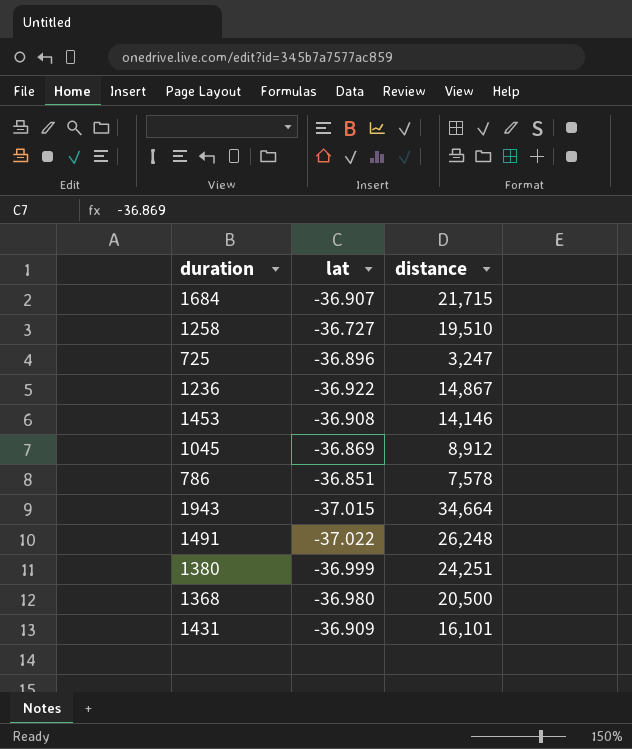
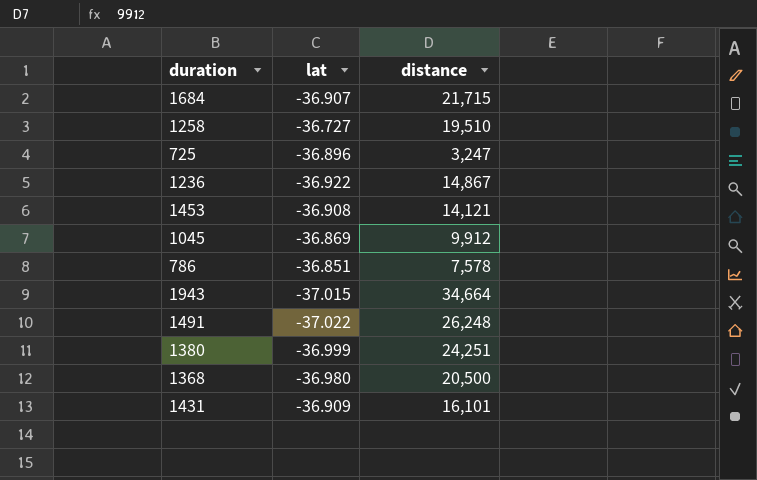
1453 | distance: 14,146 -> 14,121
1045 | distance: 8,912 -> 9,912

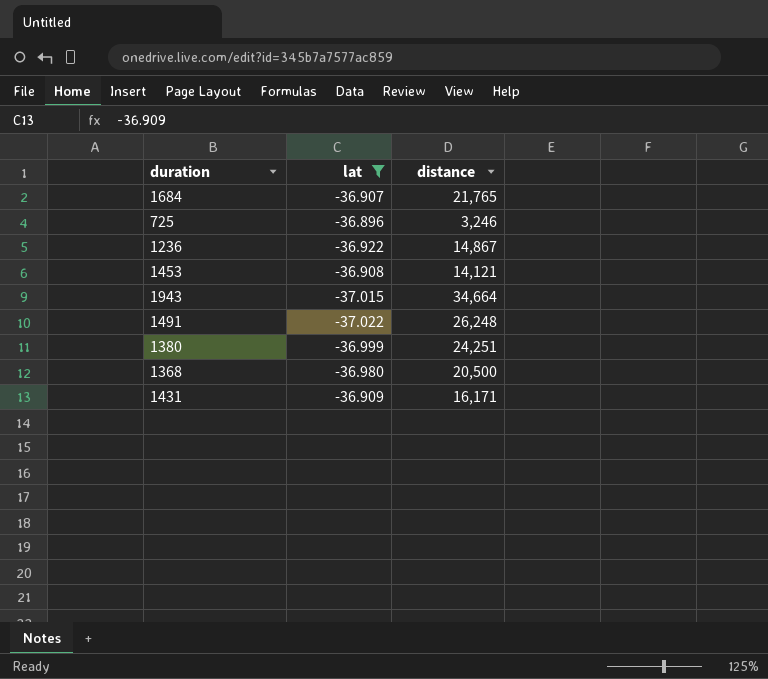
filter: none -> lat <= -36.896
1684 | distance: 21,715 -> 21,765
725 | distance: 3,247 -> 3,246
1431 | distance: 16,101 -> 16,171

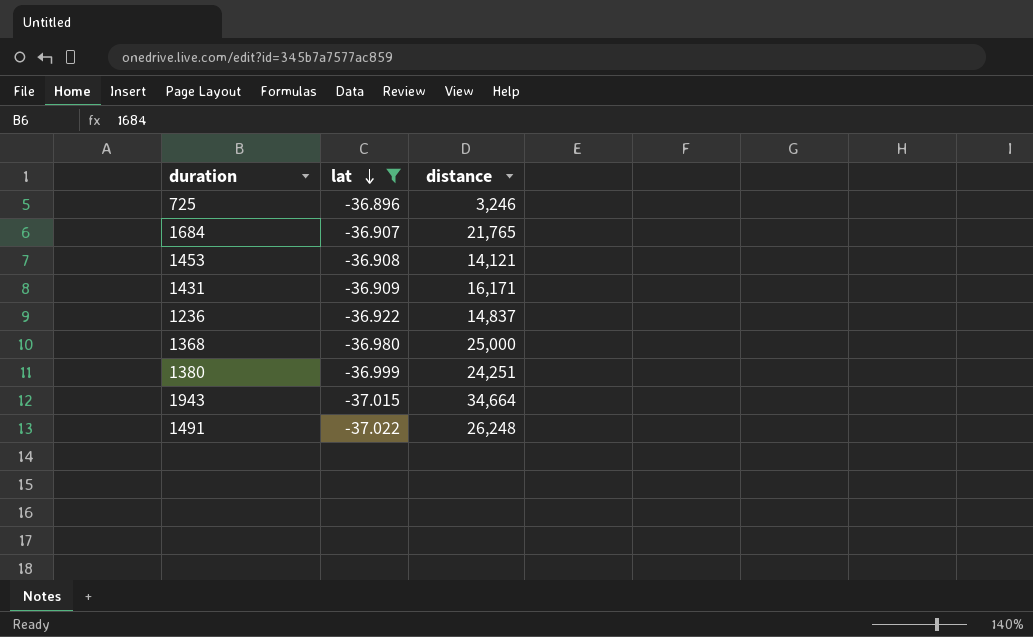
row order: none -> lat descending
1236 | distance: 14,867 -> 14,837
1368 | distance: 20,500 -> 25,000

